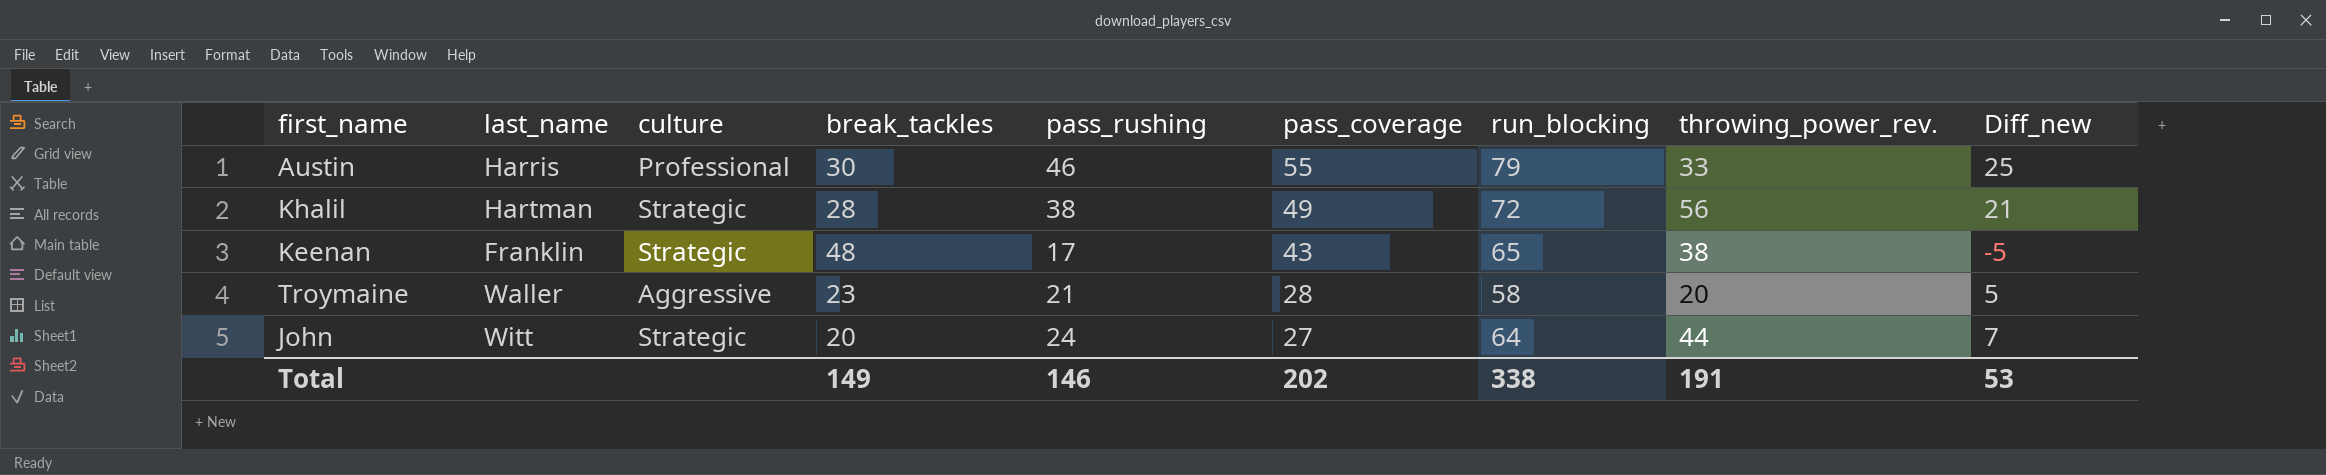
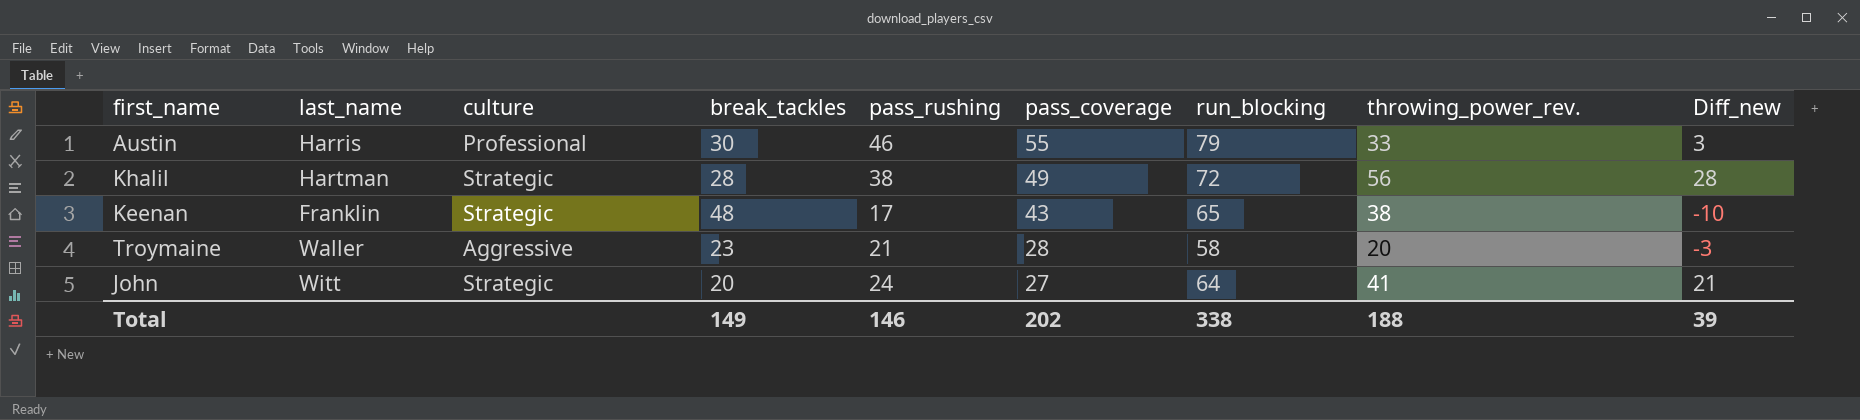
column Diff_new | formula: [pass_coverage] - [break_tackles] -> [throwing_power_rev.] - [break_tackles]
John | throwing_power_rev.: 44 -> 41
Total | throwing_power_rev.: 191 -> 188
Total | Diff_new: 53 -> 39

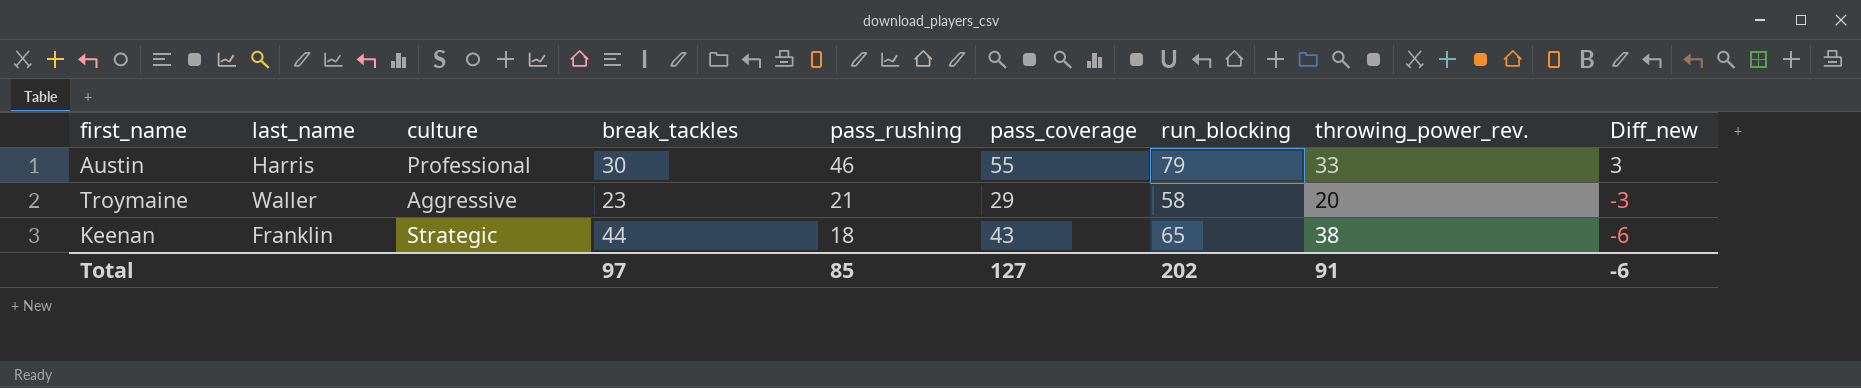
row order: pass_coverage descending -> pass_rushing descending
row Khalil: Hartman | Strategic | 28 | 38 | 49 | 72 | 56 | 28 -> none
row John: Witt | Strategic | 20 | 24 | 27 | 64 | 41 | 21 -> none
Troymaine | pass_coverage: 28 -> 29
Keenan | break_tackles: 48 -> 44
Keenan | pass_rushing: 17 -> 18
Keenan | Diff_new: -10 -> -6
Total | break_tackles: 149 -> 97
Total | pass_rushing: 146 -> 85
Total | pass_coverage: 202 -> 127
Total | run_blocking: 338 -> 202
Total | throwing_power_rev.: 188 -> 91
Total | Diff_new: 39 -> -6

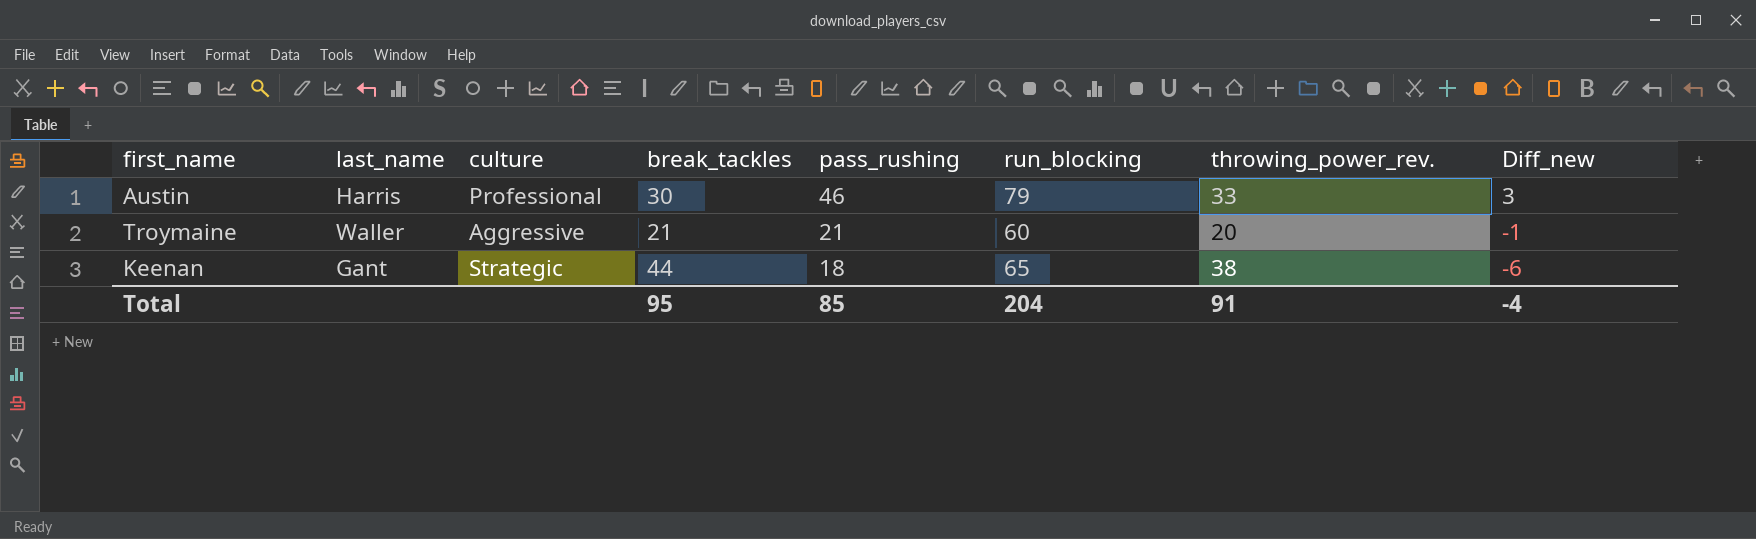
column pass_coverage | position: 6 -> none
Troymaine | break_tackles: 23 -> 21
Troymaine | run_blocking: 58 -> 60
Troymaine | Diff_new: -3 -> -1
Keenan | last_name: Franklin -> Gant
Total | break_tackles: 97 -> 95
Total | run_blocking: 202 -> 204
Total | Diff_new: -6 -> -4

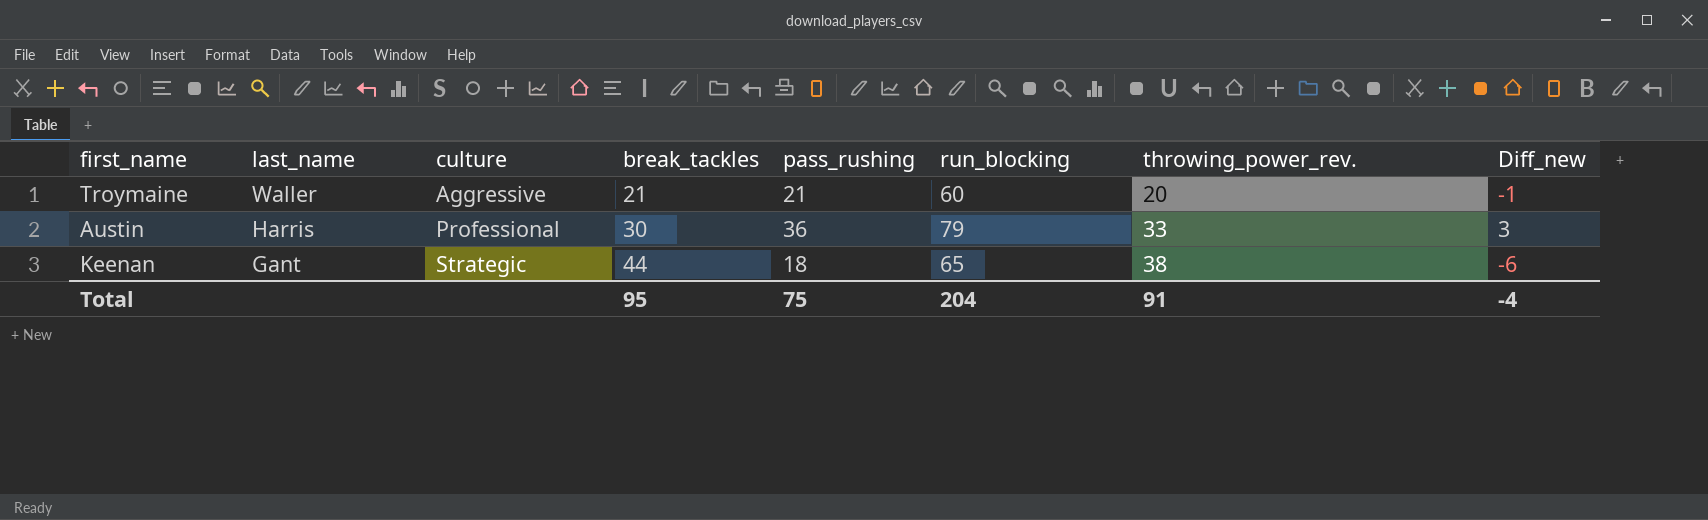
row order: pass_rushing descending -> last_name descending
Austin | pass_rushing: 46 -> 36
Total | pass_rushing: 85 -> 75

